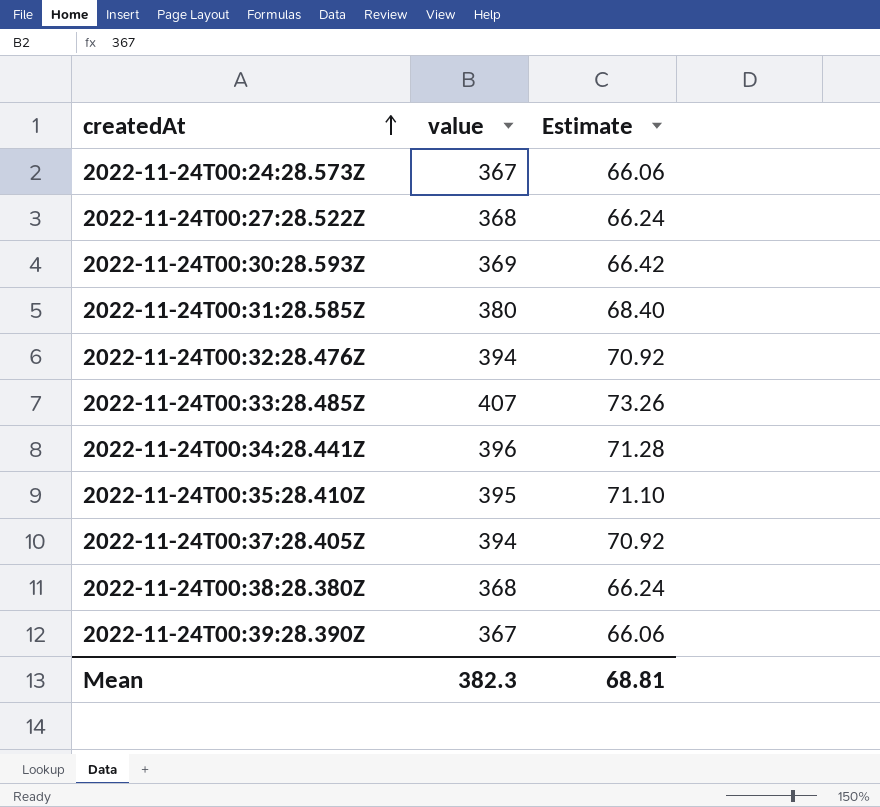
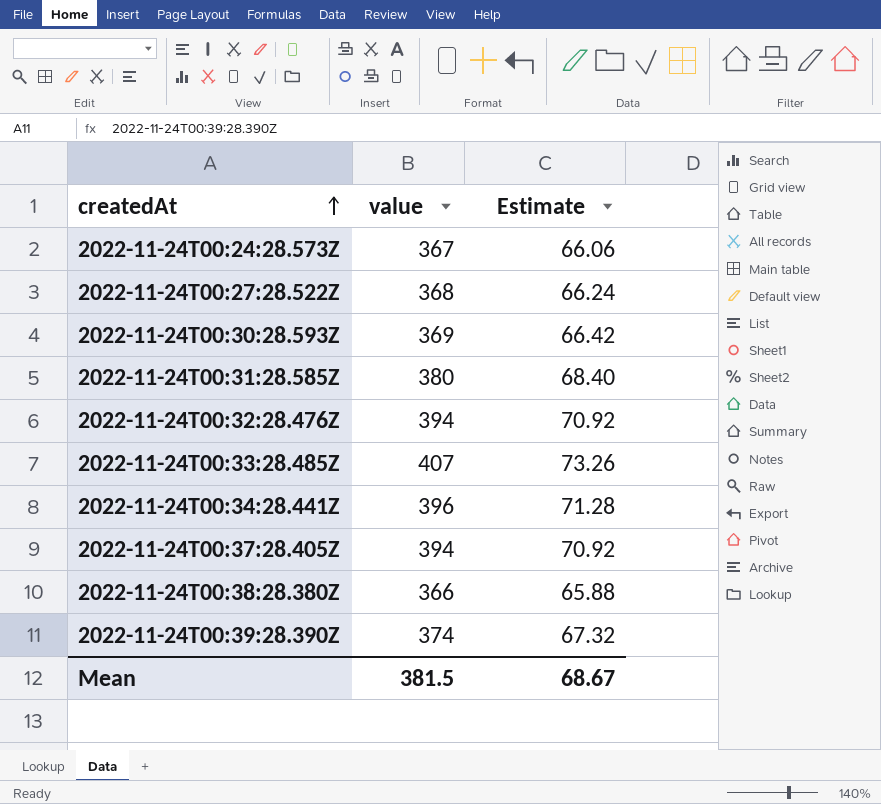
row 2022-11-24T00:35:28.410Z: 395 | 71.10 -> none
2022-11-24T00:38:28.380Z | value: 368 -> 366
2022-11-24T00:38:28.380Z | Estimate: 66.24 -> 65.88
2022-11-24T00:39:28.390Z | value: 367 -> 374
2022-11-24T00:39:28.390Z | Estimate: 66.06 -> 67.32
Mean | value: 382.3 -> 381.5
Mean | Estimate: 68.81 -> 68.67

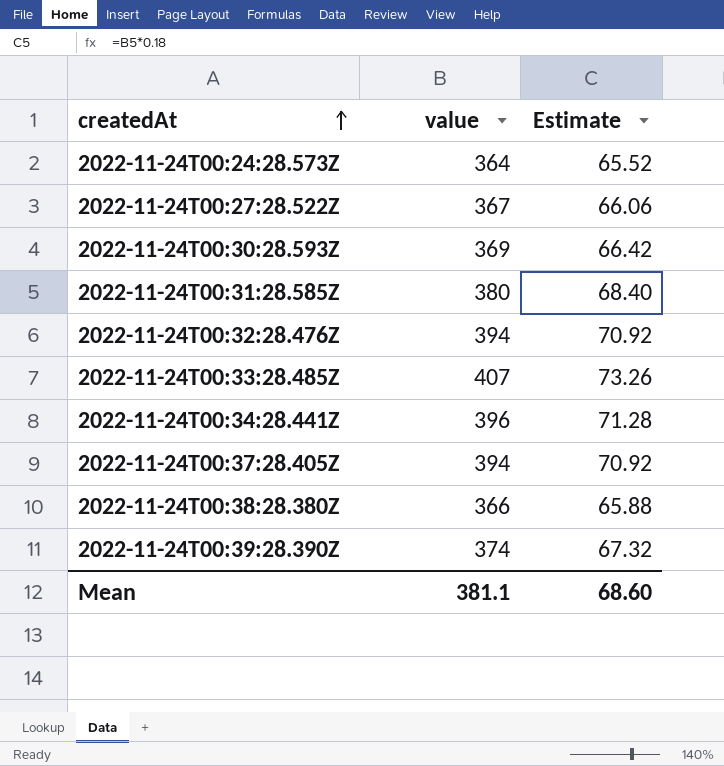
2022-11-24T00:24:28.573Z | value: 367 -> 364
2022-11-24T00:24:28.573Z | Estimate: 66.06 -> 65.52
2022-11-24T00:27:28.522Z | value: 368 -> 367
2022-11-24T00:27:28.522Z | Estimate: 66.24 -> 66.06
Mean | value: 381.5 -> 381.1
Mean | Estimate: 68.67 -> 68.60

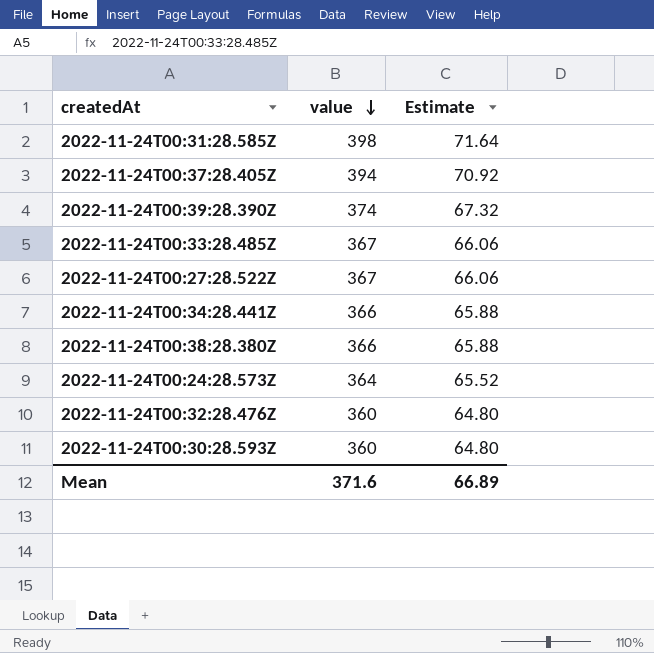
row order: createdAt ascending -> value descending
2022-11-24T00:31:28.585Z | value: 380 -> 398
2022-11-24T00:31:28.585Z | Estimate: 68.40 -> 71.64
2022-11-24T00:33:28.485Z | value: 407 -> 367
2022-11-24T00:33:28.485Z | Estimate: 73.26 -> 66.06
2022-11-24T00:34:28.441Z | value: 396 -> 366
2022-11-24T00:34:28.441Z | Estimate: 71.28 -> 65.88
2022-11-24T00:32:28.476Z | value: 394 -> 360
2022-11-24T00:32:28.476Z | Estimate: 70.92 -> 64.80
2022-11-24T00:30:28.593Z | value: 369 -> 360
2022-11-24T00:30:28.593Z | Estimate: 66.42 -> 64.80
Mean | value: 381.1 -> 371.6
Mean | Estimate: 68.60 -> 66.89

